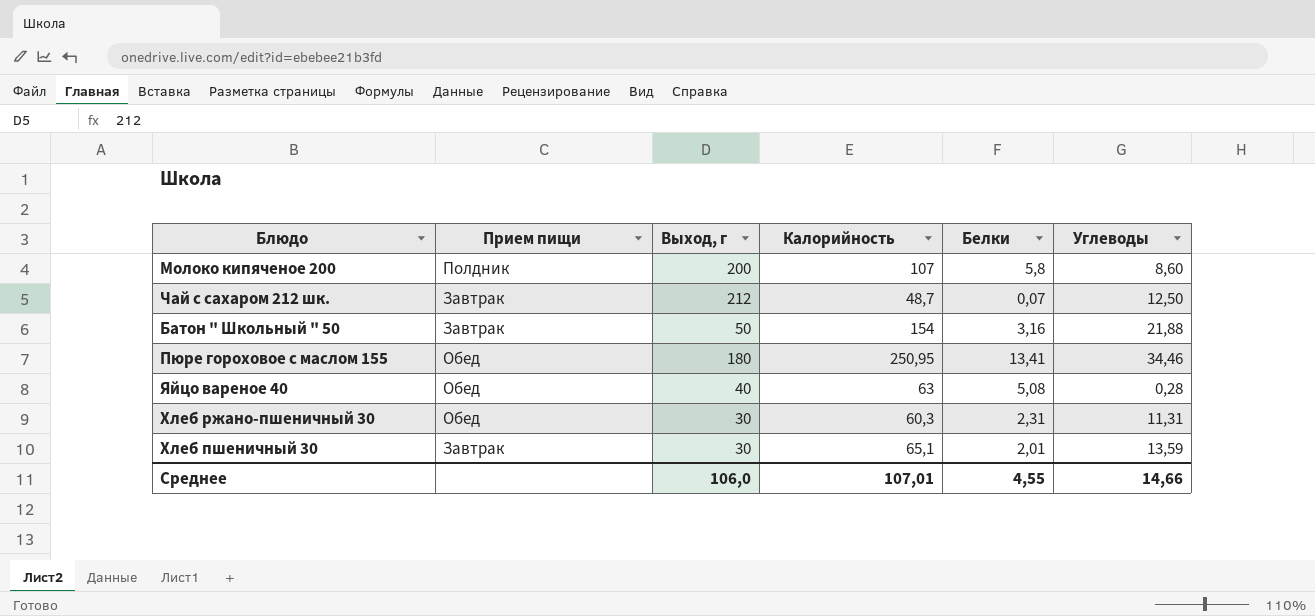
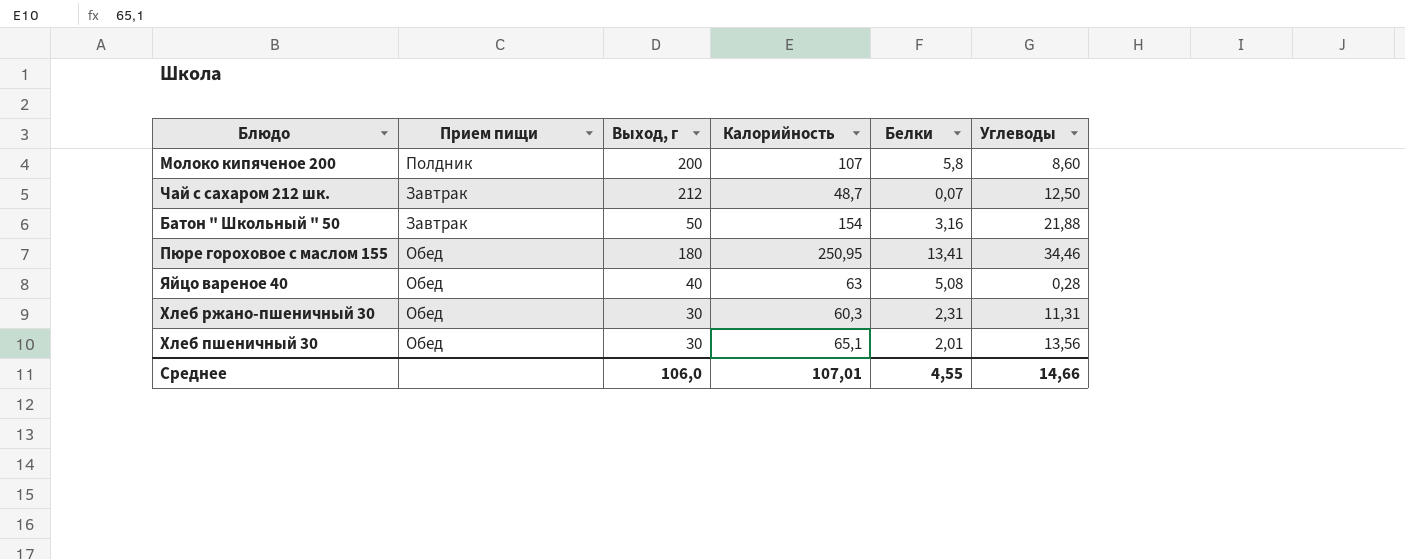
Хлеб пшеничный 30 | Прием пищи: Завтрак -> Обед
Хлеб пшеничный 30 | Углеводы: 13,59 -> 13,56

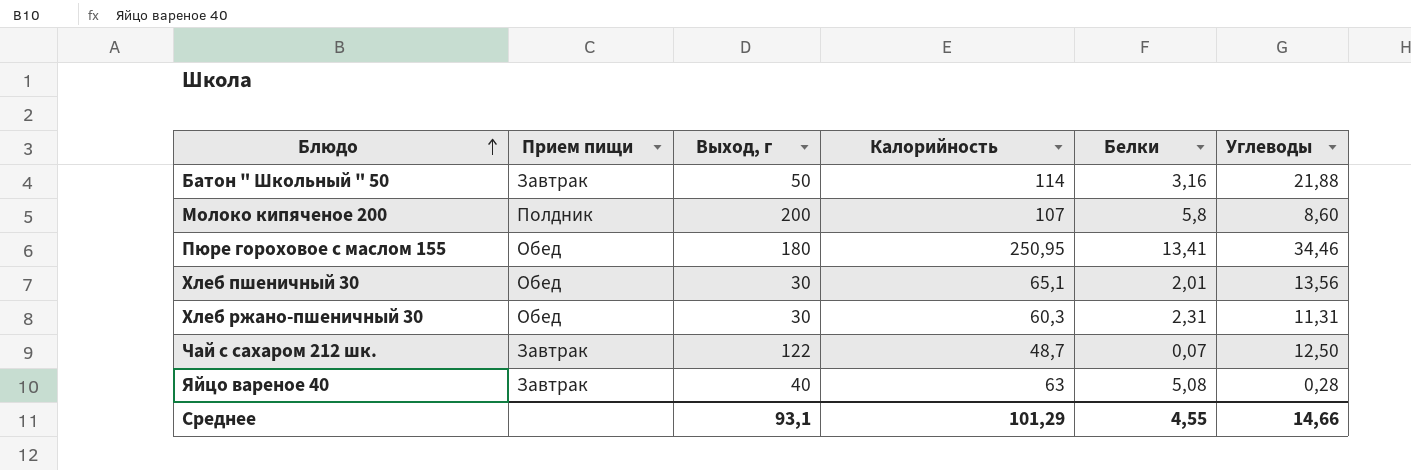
row order: none -> Блюдо ascending
Батон " Школьный " 50 | Калорийность: 154 -> 114
Чай с сахаром 212 шк. | Выход, г: 212 -> 122
Яйцо вареное 40 | Прием пищи: Обед -> Завтрак
Среднее | Выход, г: 106,0 -> 93,1
Среднее | Калорийность: 107,01 -> 101,29

